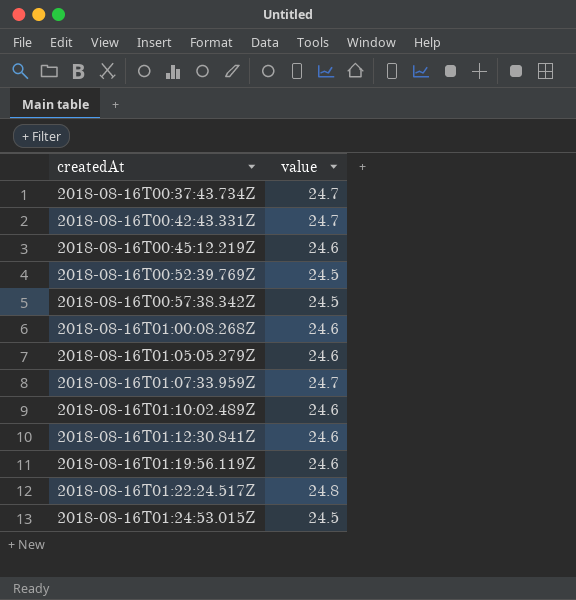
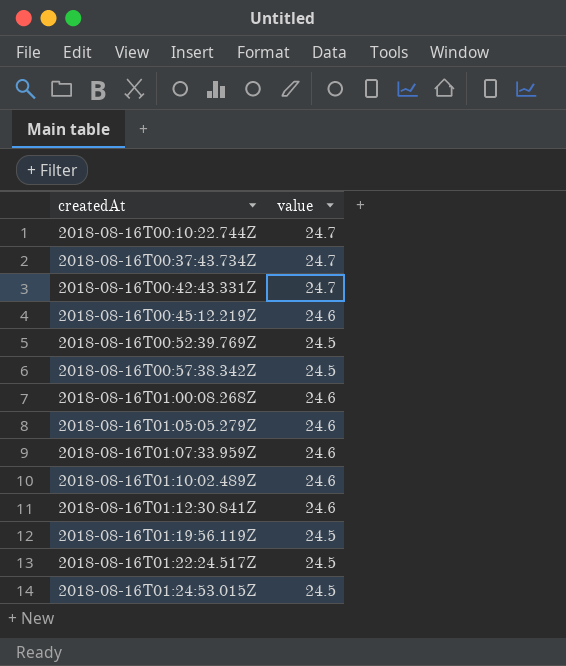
row 2018-08-16T00:10:22.744Z: none -> 24.7
2018-08-16T01:07:33.959Z | value: 24.7 -> 24.6
2018-08-16T01:19:56.119Z | value: 24.6 -> 24.5
2018-08-16T01:22:24.517Z | value: 24.8 -> 24.5

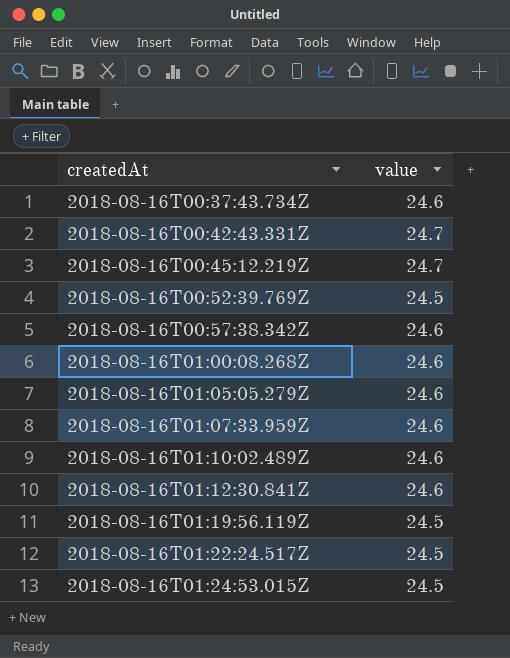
row 2018-08-16T00:10:22.744Z: 24.7 -> none
2018-08-16T00:37:43.734Z | value: 24.7 -> 24.6
2018-08-16T00:45:12.219Z | value: 24.6 -> 24.7
2018-08-16T00:57:38.342Z | value: 24.5 -> 24.6

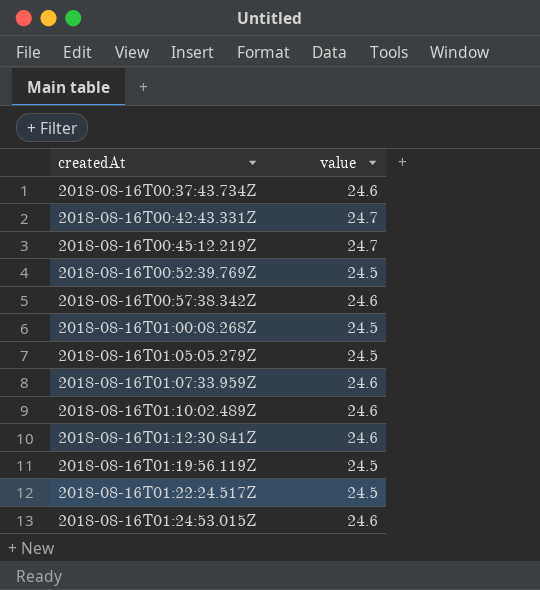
2018-08-16T01:00:08.268Z | value: 24.6 -> 24.5
2018-08-16T01:05:05.279Z | value: 24.6 -> 24.5
2018-08-16T01:24:53.015Z | value: 24.5 -> 24.6

